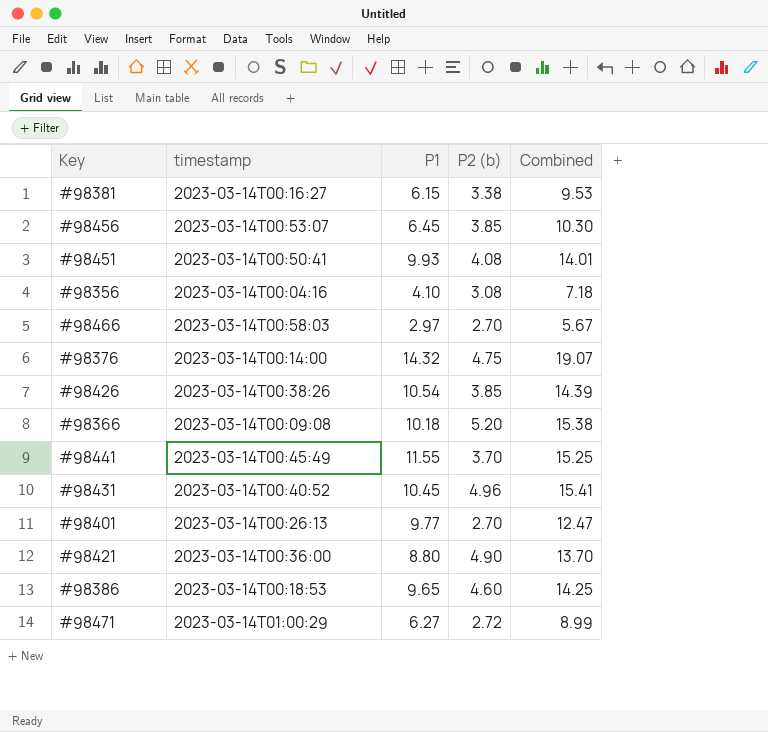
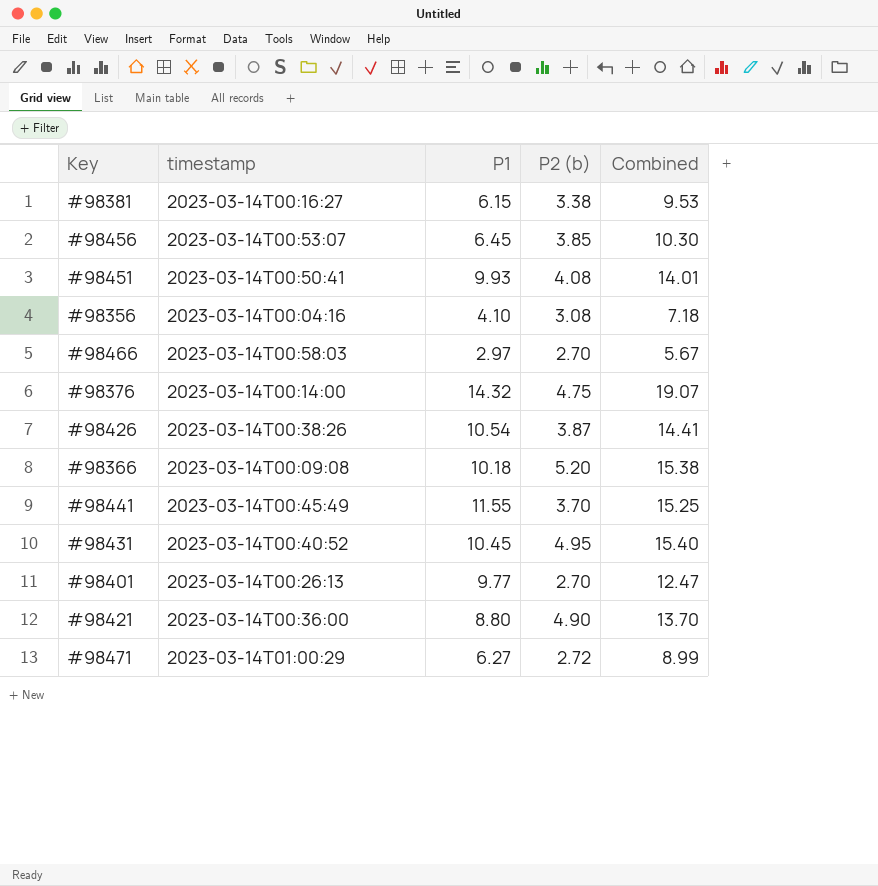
row #98386: 2023-03-14T00:18:53 | 9.65 | 4.60 | 14.25 -> none
#98426 | P2 (b): 3.85 -> 3.87
#98426 | Combined: 14.39 -> 14.41
#98431 | P2 (b): 4.96 -> 4.95
#98431 | Combined: 15.41 -> 15.40

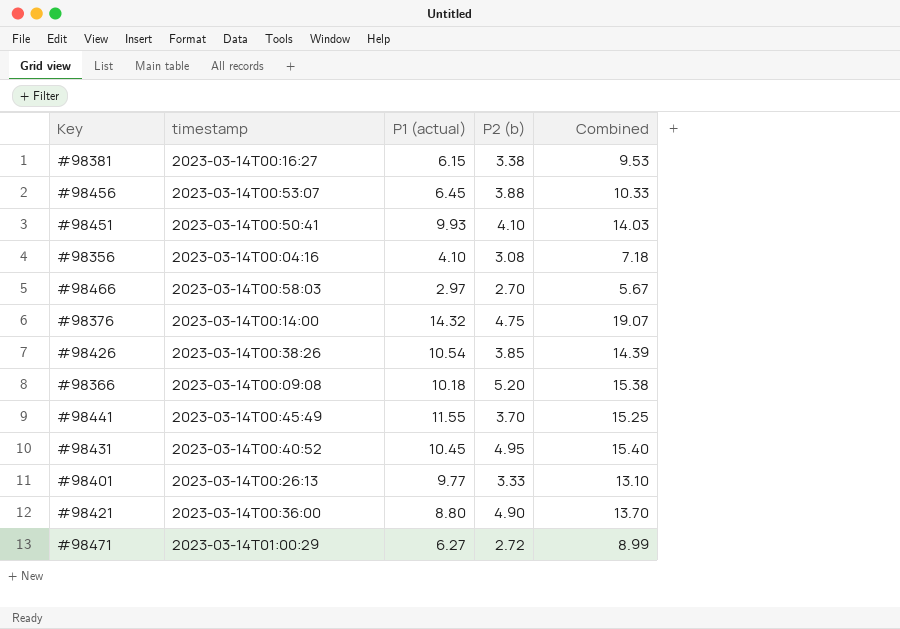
column name: P1 -> P1 (actual)
#98456 | P2 (b): 3.85 -> 3.88
#98456 | Combined: 10.30 -> 10.33
#98451 | P2 (b): 4.08 -> 4.10
#98451 | Combined: 14.01 -> 14.03
#98426 | P2 (b): 3.87 -> 3.85
#98426 | Combined: 14.41 -> 14.39
#98401 | P2 (b): 2.70 -> 3.33
#98401 | Combined: 12.47 -> 13.10

